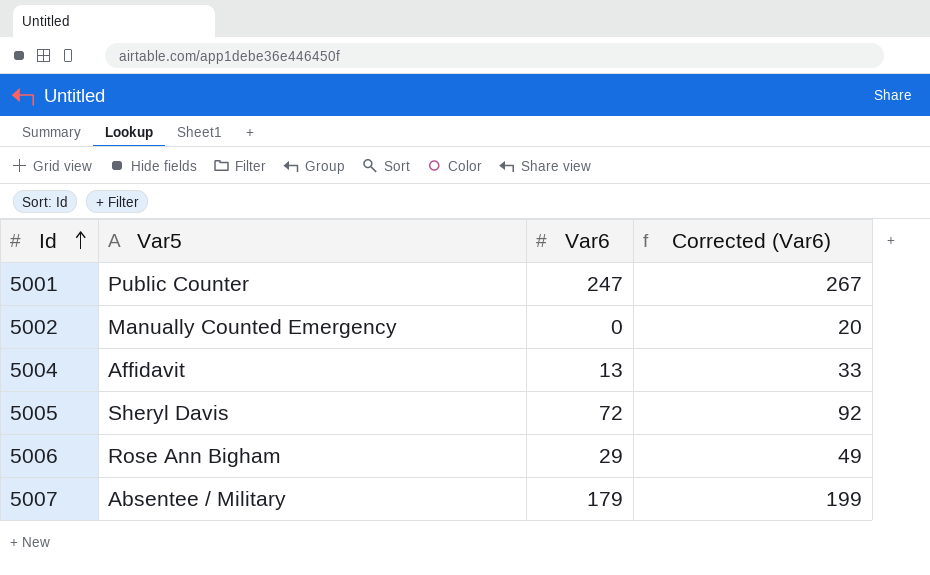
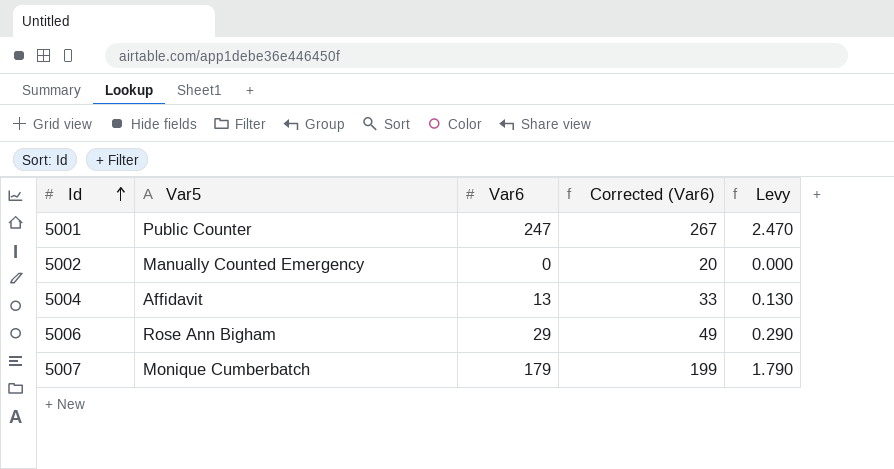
column Levy | formula: none -> [Var6] * 0.01
row 5005: Sheryl Davis | 72 | 92 -> none
5007 | Var5: Absentee / Military -> Monique Cumberbatch

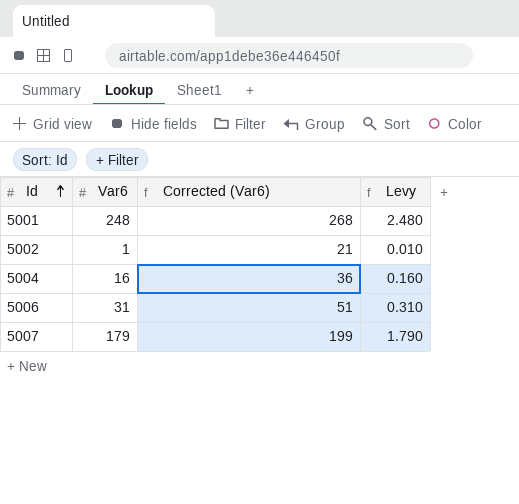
column Var5 | position: 2 -> none
5001 | Var6: 247 -> 248
5001 | Corrected (Var6): 267 -> 268
5001 | Levy: 2.470 -> 2.480
5002 | Var6: 0 -> 1
5002 | Corrected (Var6): 20 -> 21
5002 | Levy: 0.000 -> 0.010
5004 | Var6: 13 -> 16
5004 | Corrected (Var6): 33 -> 36
5004 | Levy: 0.130 -> 0.160
5006 | Var6: 29 -> 31
5006 | Corrected (Var6): 49 -> 51
5006 | Levy: 0.290 -> 0.310

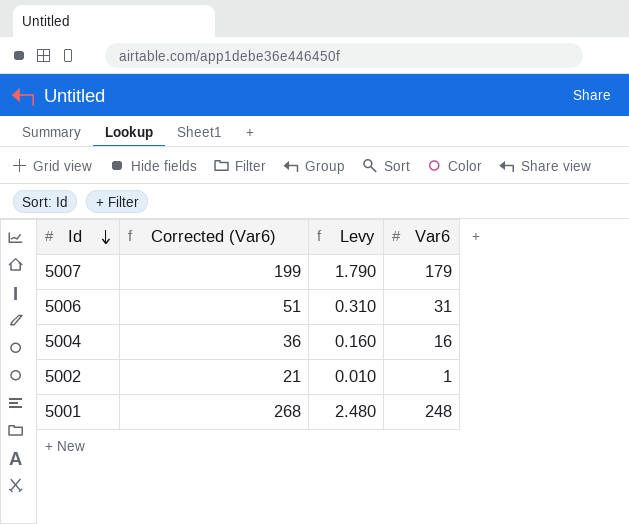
row order: Id ascending -> Id descending
column Var6 | position: 2 -> 4

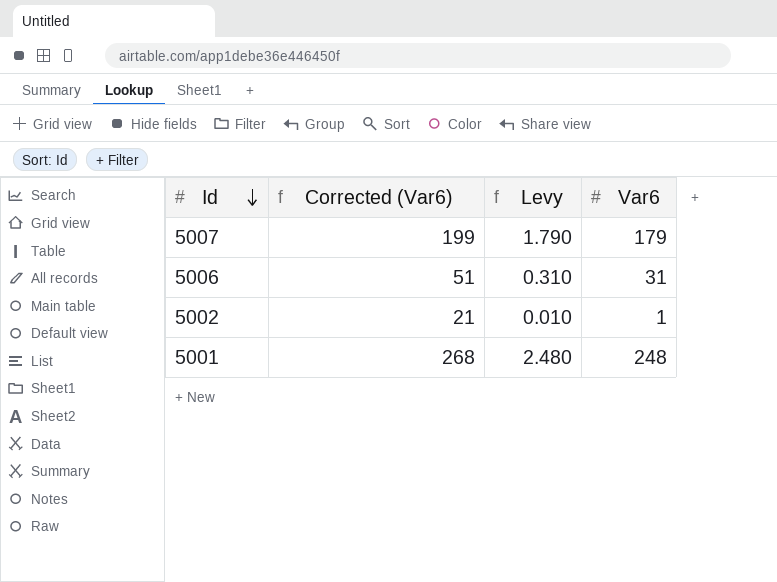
row 5004: 36 | 0.160 | 16 -> none

